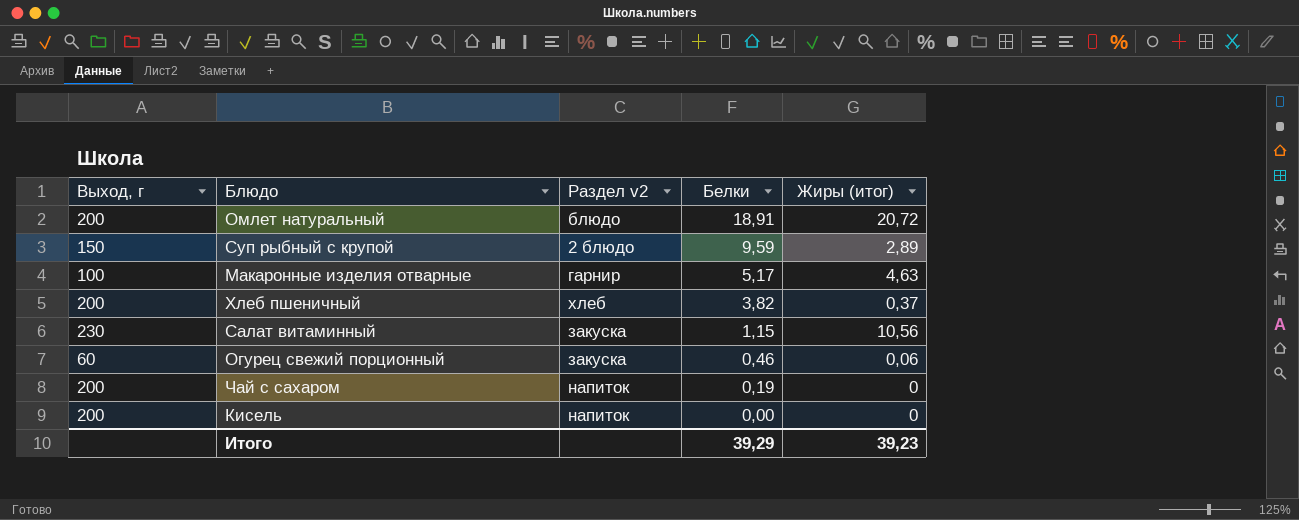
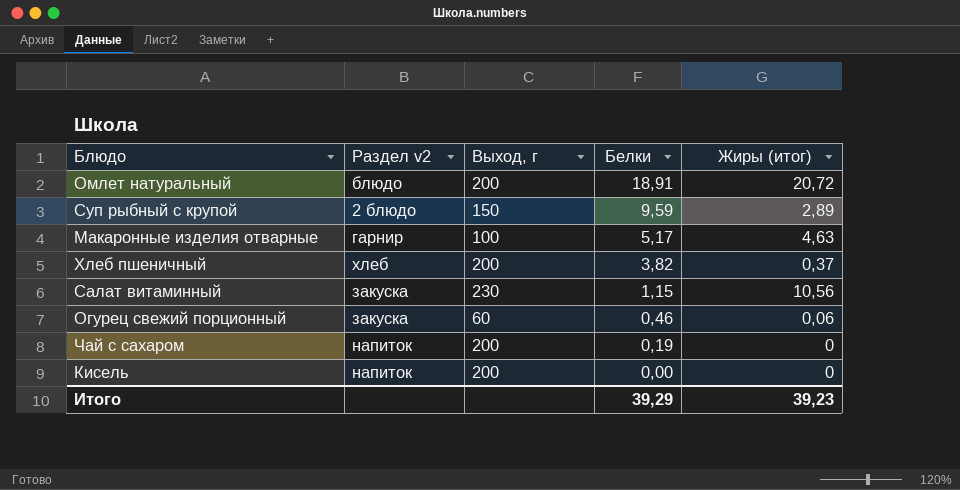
column Выход, г | position: 1 -> 3

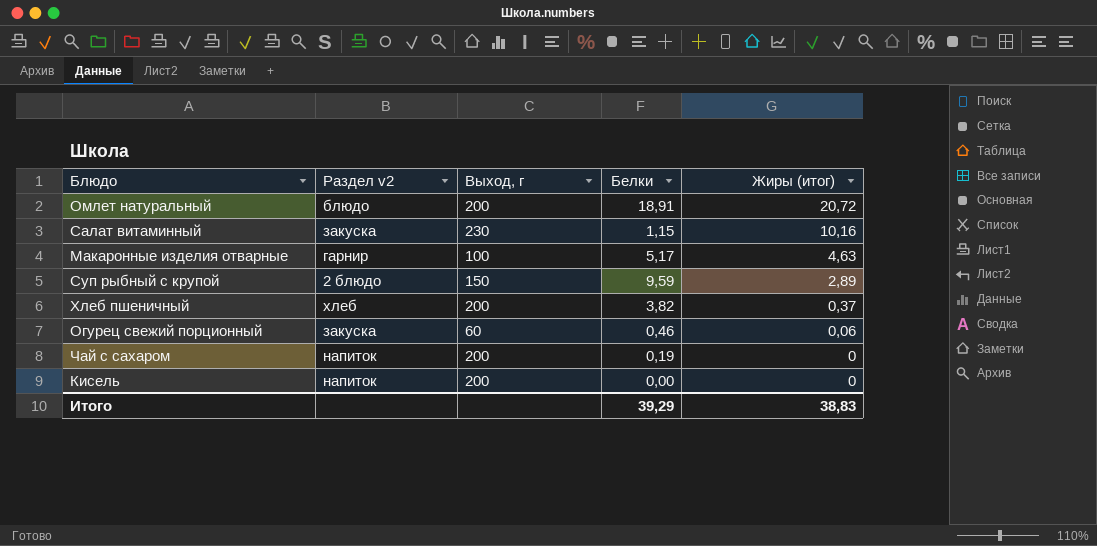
row order: Белки descending -> Жиры (итог) descending
Салат витаминный | Жиры (итог): 10,56 -> 10,16
Итого | Жиры (итог): 39,23 -> 38,83

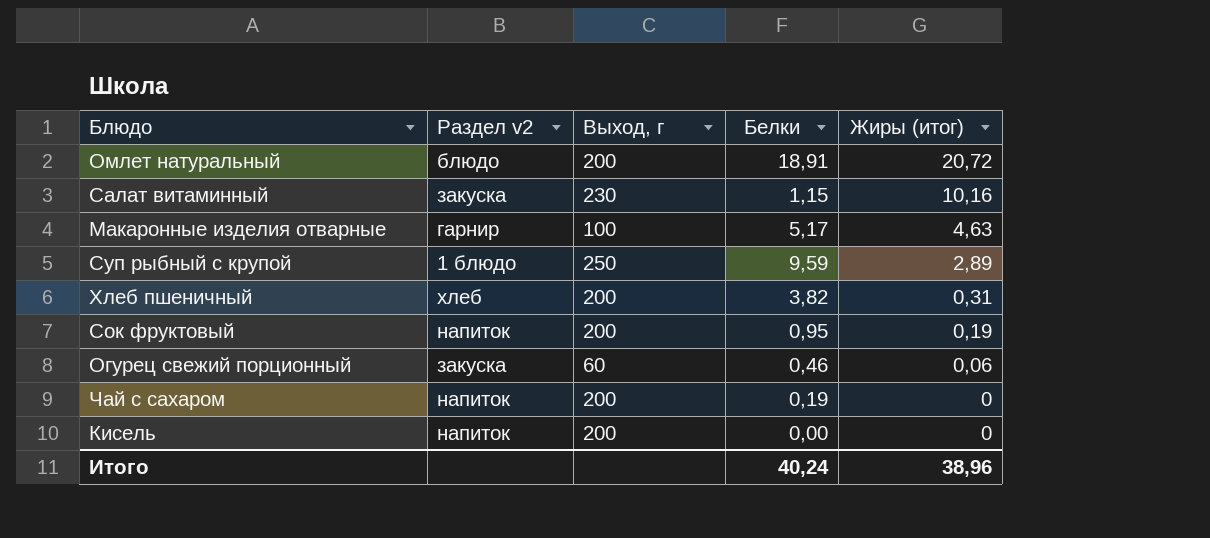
Суп рыбный с крупой | Раздел v2: 2 блюдо -> 1 блюдо
Суп рыбный с крупой | Выход, г: 150 -> 250
Хлеб пшеничный | Жиры (итог): 0,37 -> 0,31
row Сок фруктовый: none -> напиток | 200 | 0,95 | 0,19
Итого | Белки: 39,29 -> 40,24
Итого | Жиры (итог): 38,83 -> 38,96

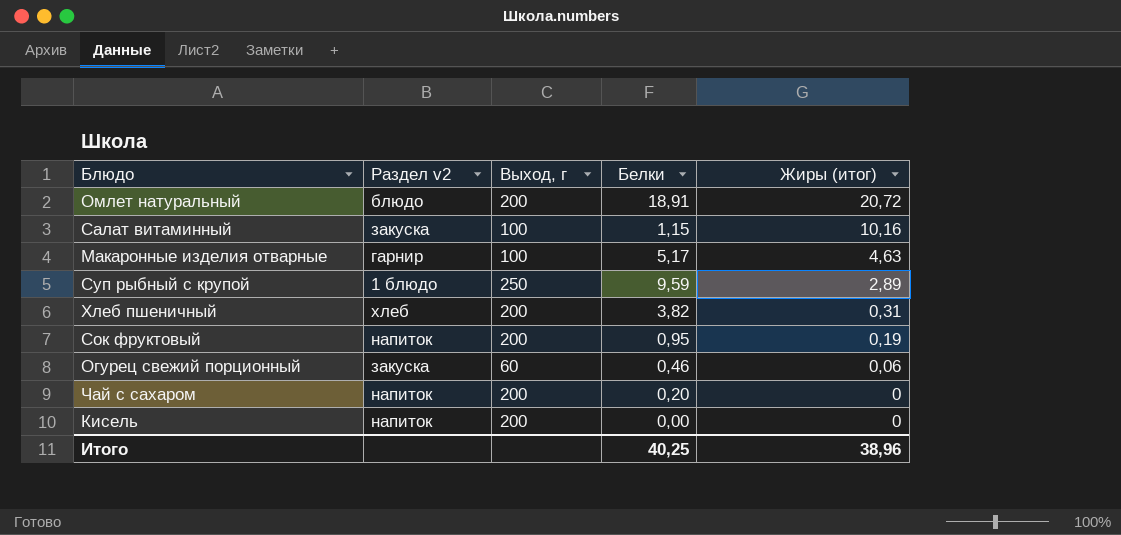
Салат витаминный | Выход, г: 230 -> 100
Чай с сахаром | Белки: 0,19 -> 0,20
Итого | Белки: 40,24 -> 40,25

